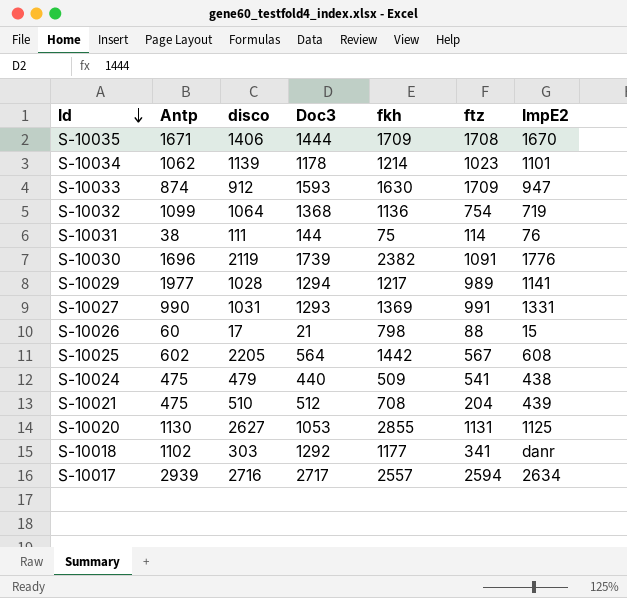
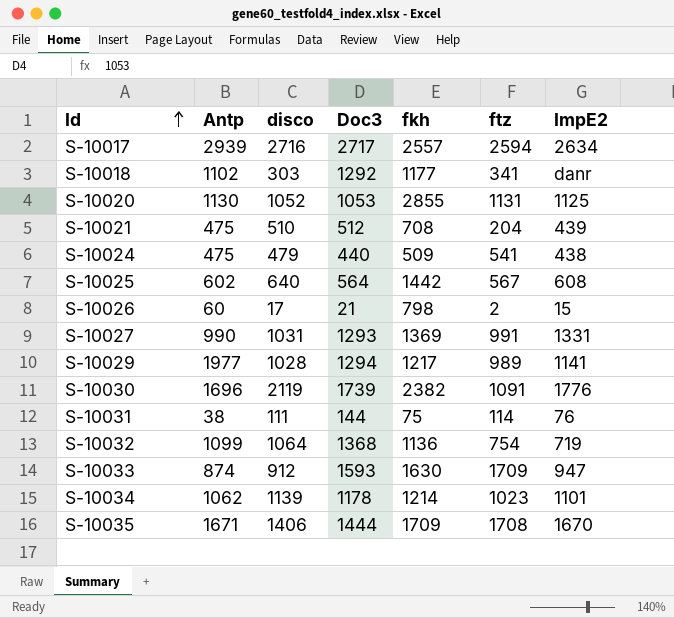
row order: Id descending -> Id ascending
S-10020 | disco: 2627 -> 1052
S-10025 | disco: 2205 -> 640
S-10026 | ftz: 88 -> 2

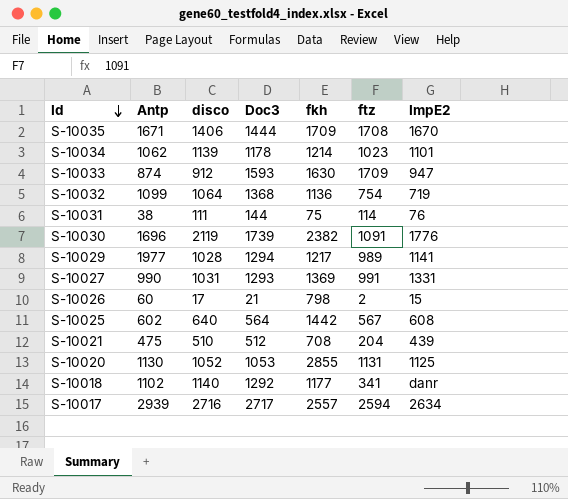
row order: Id ascending -> Id descending
row S-10024: 475 | 479 | 440 | 509 | 541 | 438 -> none
S-10018 | disco: 303 -> 1140

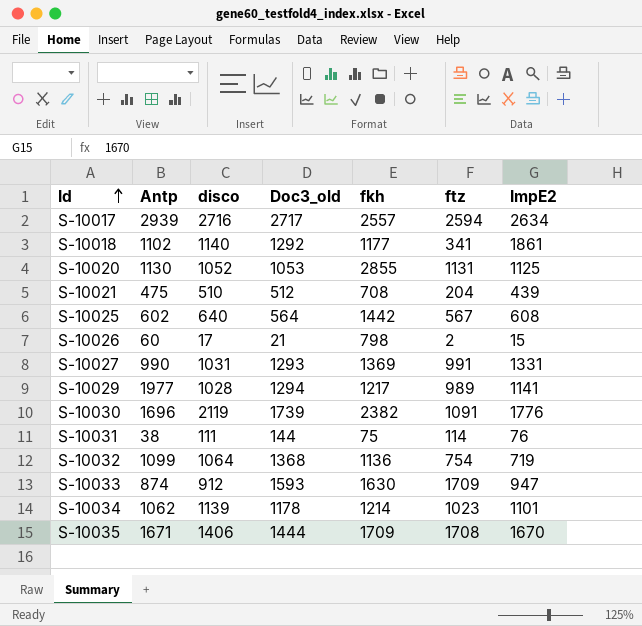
row order: Id descending -> Id ascending
column name: Doc3 -> Doc3_old
S-10018 | ImpE2: danr -> 1861

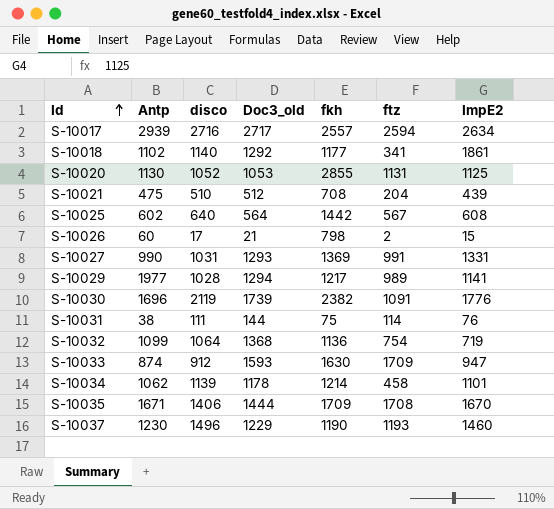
S-10034 | ftz: 1023 -> 458
row S-10037: none -> 1230 | 1496 | 1229 | 1190 | 1193 | 1460

